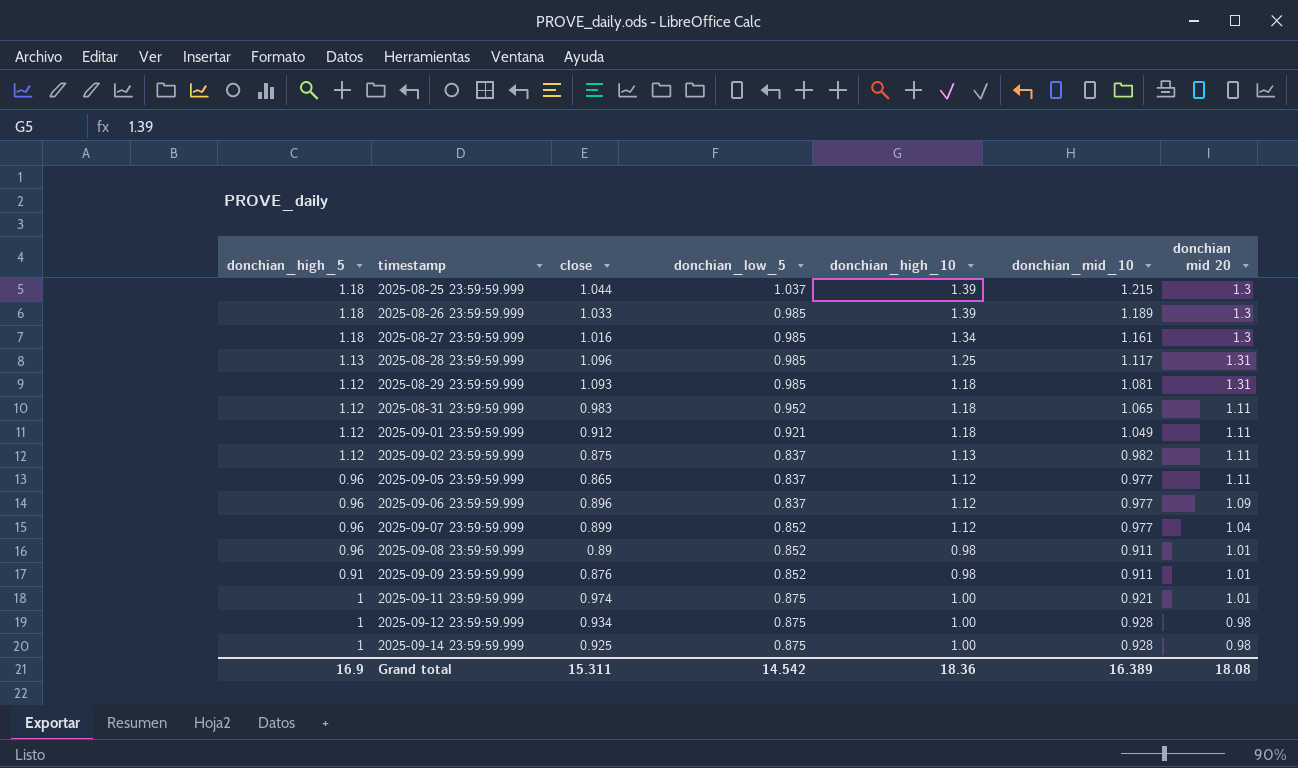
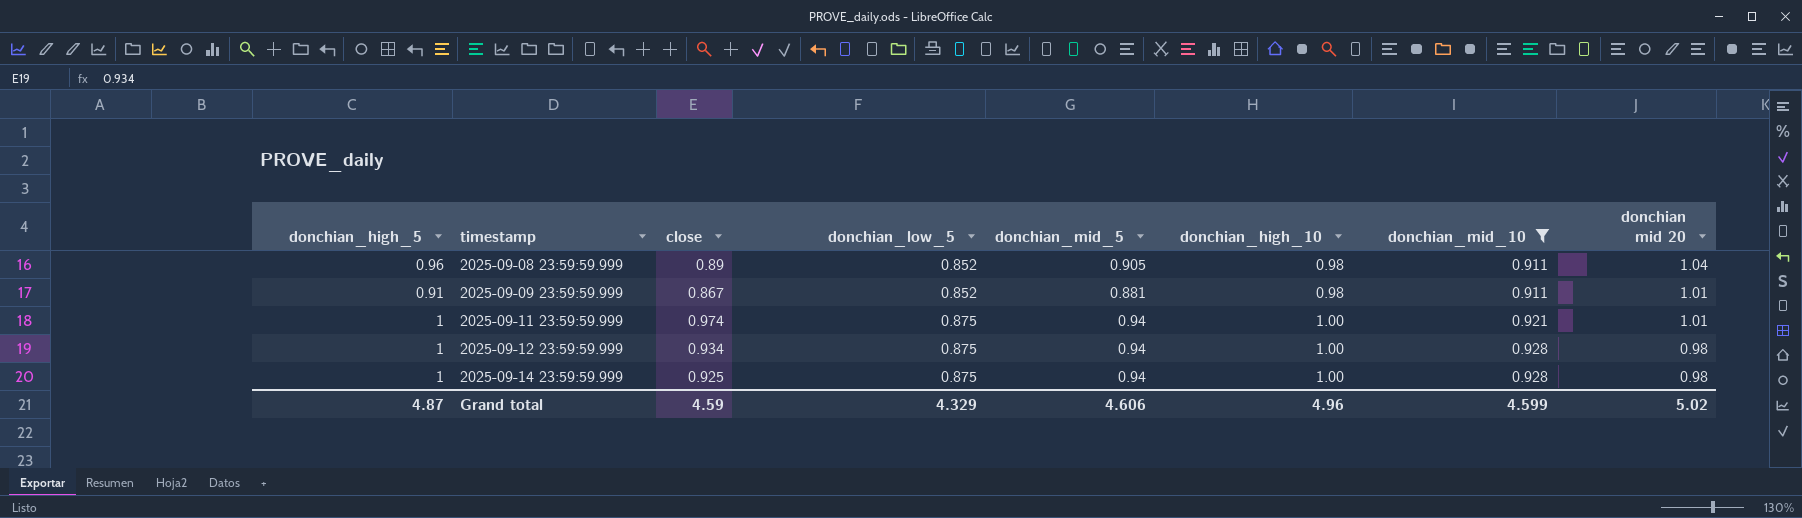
filter: none -> donchian_mid_10 <= 0.928
column donchian_mid_5 | position: none -> 5
2025-09-08 23:59:59.999 | donchian mid 20: 1.01 -> 1.04
2025-09-09 23:59:59.999 | close: 0.876 -> 0.867
Grand total | donchian_high_5: 16.9 -> 4.87
Grand total | close: 15.311 -> 4.59
Grand total | donchian_low_5: 14.542 -> 4.329
Grand total | donchian_high_10: 18.36 -> 4.96
Grand total | donchian_mid_10: 16.389 -> 4.599
Grand total | donchian mid 20: 18.08 -> 5.02

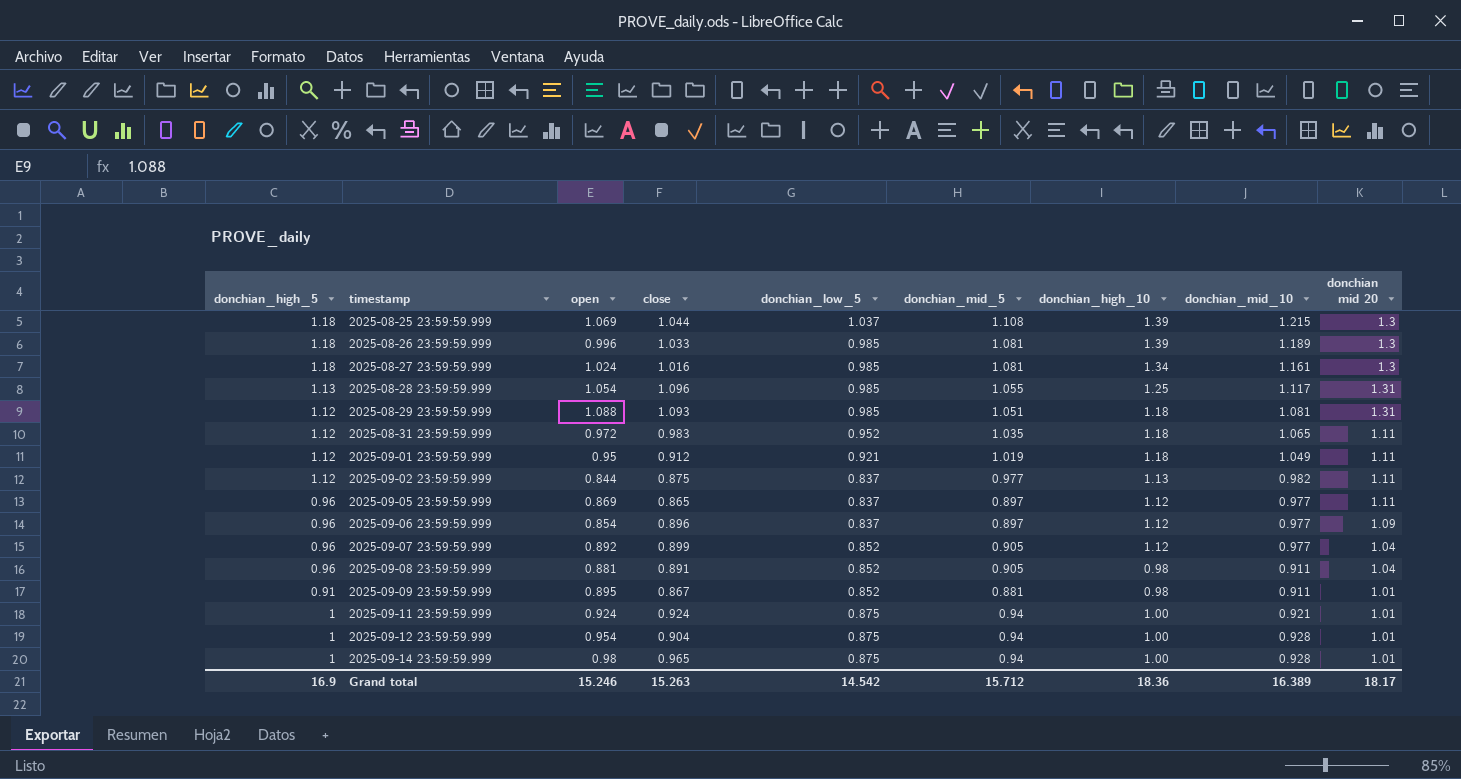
filter: donchian_mid_10 <= 0.928 -> none
column open | position: none -> 3
2025-09-08 23:59:59.999 | close: 0.89 -> 0.891
2025-09-11 23:59:59.999 | close: 0.974 -> 0.924
2025-09-12 23:59:59.999 | close: 0.934 -> 0.904
2025-09-12 23:59:59.999 | donchian mid 20: 0.98 -> 1.01
2025-09-14 23:59:59.999 | close: 0.925 -> 0.965
2025-09-14 23:59:59.999 | donchian mid 20: 0.98 -> 1.01
Grand total | donchian_high_5: 4.87 -> 16.9
Grand total | close: 4.59 -> 15.263
Grand total | donchian_low_5: 4.329 -> 14.542
Grand total | donchian_mid_5: 4.606 -> 15.712
Grand total | donchian_high_10: 4.96 -> 18.36
Grand total | donchian_mid_10: 4.599 -> 16.389
Grand total | donchian mid 20: 5.02 -> 18.17

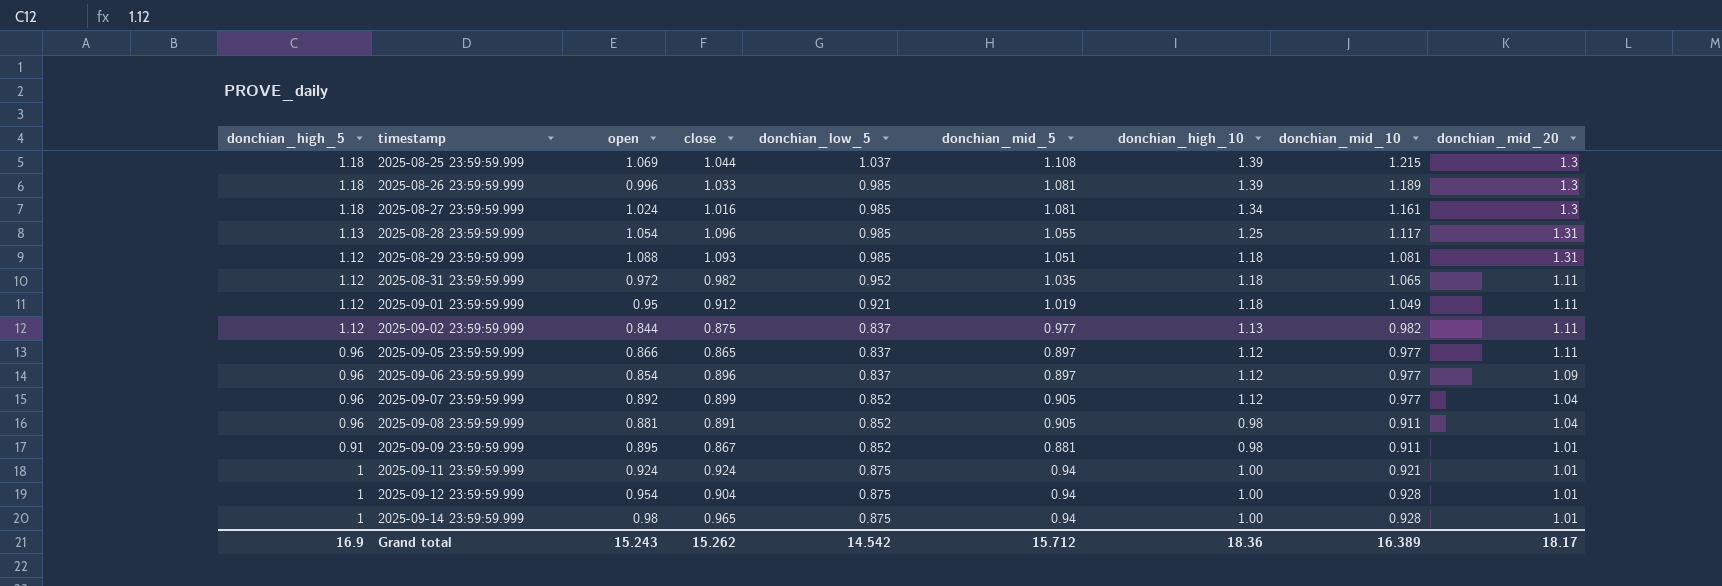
column name: donchian mid 20 -> donchian_mid_20
2025-08-31 23:59:59.999 | close: 0.983 -> 0.982
2025-09-05 23:59:59.999 | open: 0.869 -> 0.866
Grand total | open: 15.246 -> 15.243
Grand total | close: 15.263 -> 15.262

